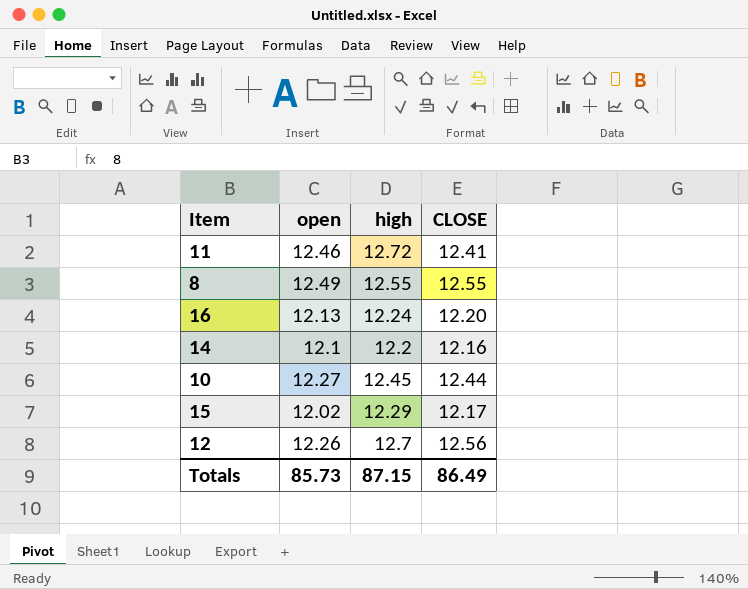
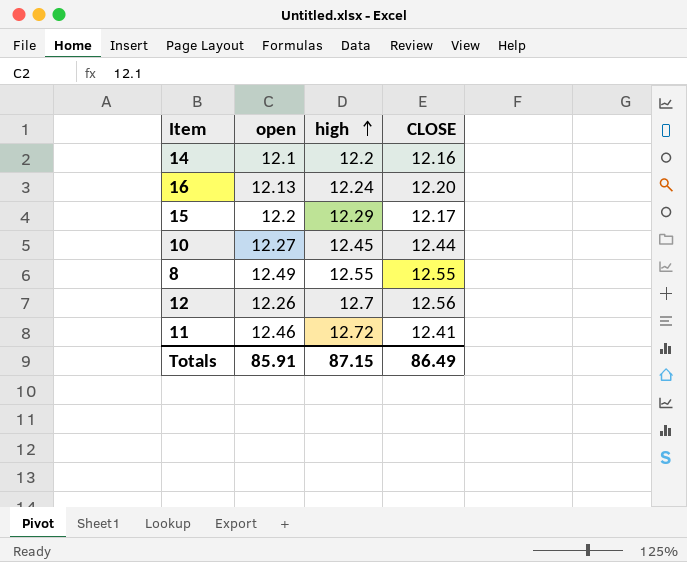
row order: none -> high ascending
15 | open: 12.02 -> 12.2
Totals | open: 85.73 -> 85.91

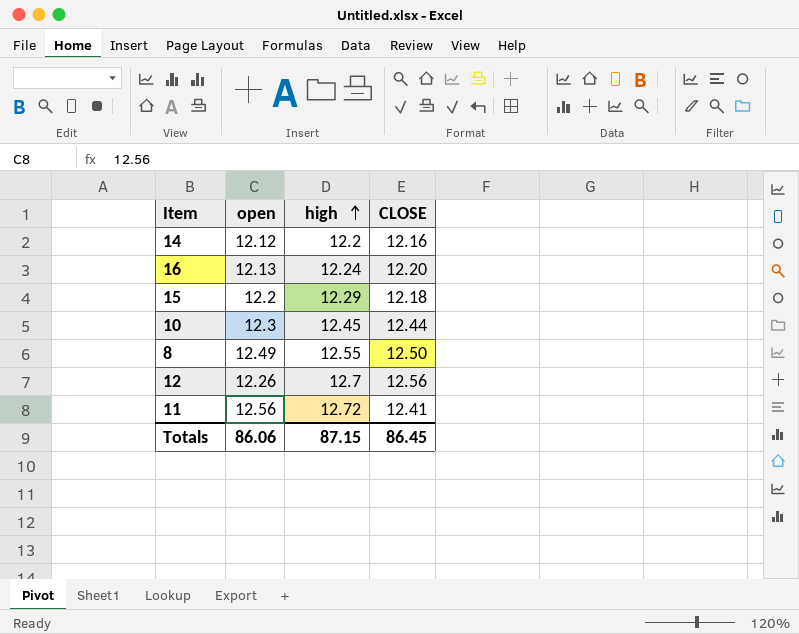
14 | open: 12.1 -> 12.12
15 | CLOSE: 12.17 -> 12.18
10 | open: 12.27 -> 12.3
8 | CLOSE: 12.55 -> 12.50
11 | open: 12.46 -> 12.56
Totals | open: 85.91 -> 86.06
Totals | CLOSE: 86.49 -> 86.45

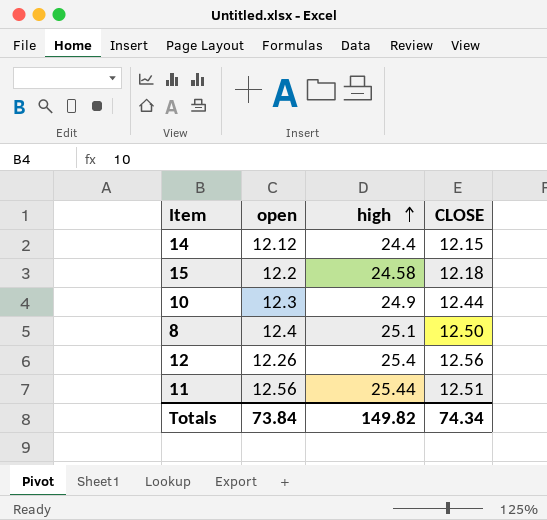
row 16: 12.13 | 12.24 | 12.20 -> none
14 | high: 12.2 -> 24.4
14 | CLOSE: 12.16 -> 12.15
15 | high: 12.29 -> 24.58
10 | high: 12.45 -> 24.9
8 | open: 12.49 -> 12.4
8 | high: 12.55 -> 25.1
12 | high: 12.7 -> 25.4
11 | high: 12.72 -> 25.44
11 | CLOSE: 12.41 -> 12.51
Totals | open: 86.06 -> 73.84
Totals | high: 87.15 -> 149.82
Totals | CLOSE: 86.45 -> 74.34

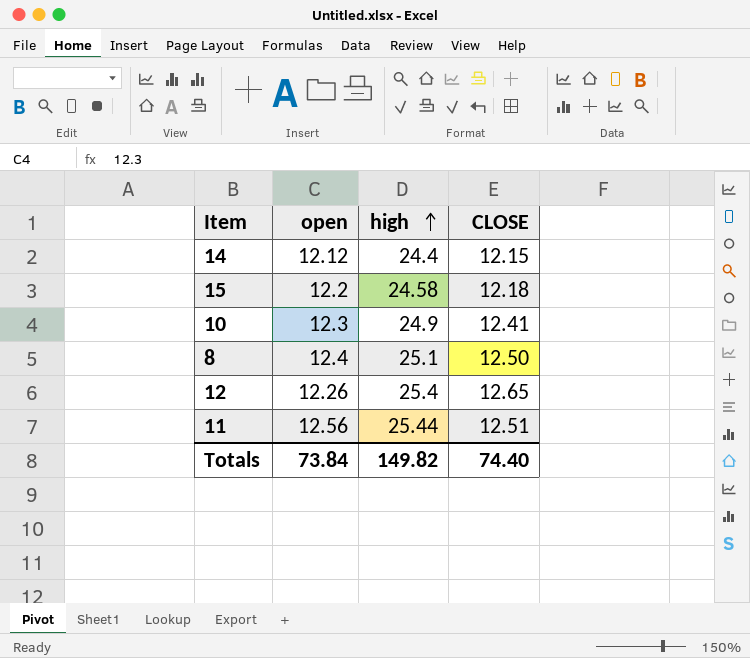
10 | CLOSE: 12.44 -> 12.41
12 | CLOSE: 12.56 -> 12.65
Totals | CLOSE: 74.34 -> 74.40

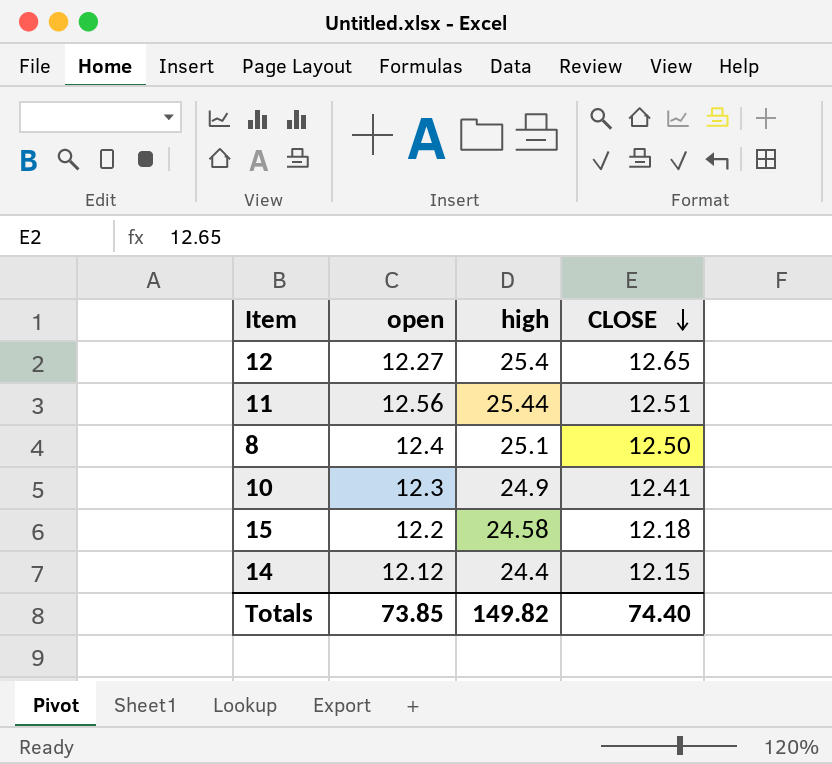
row order: high ascending -> CLOSE descending
12 | open: 12.26 -> 12.27
Totals | open: 73.84 -> 73.85

